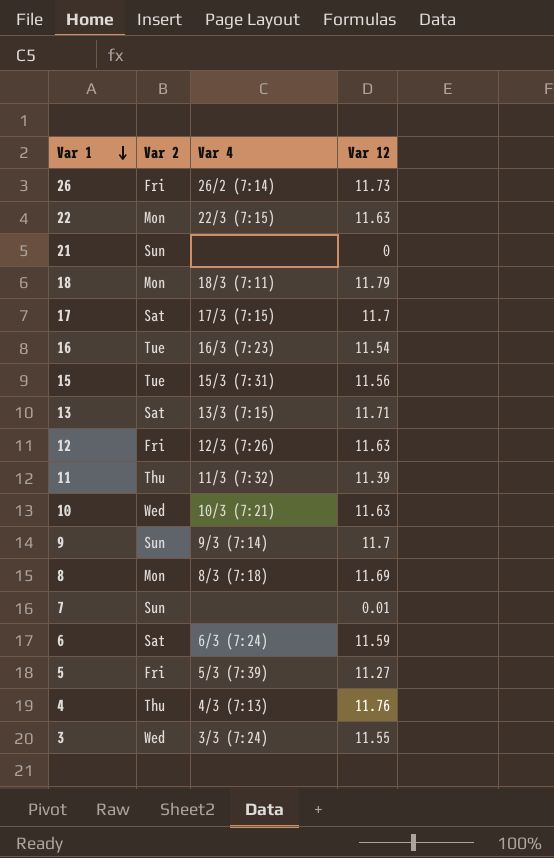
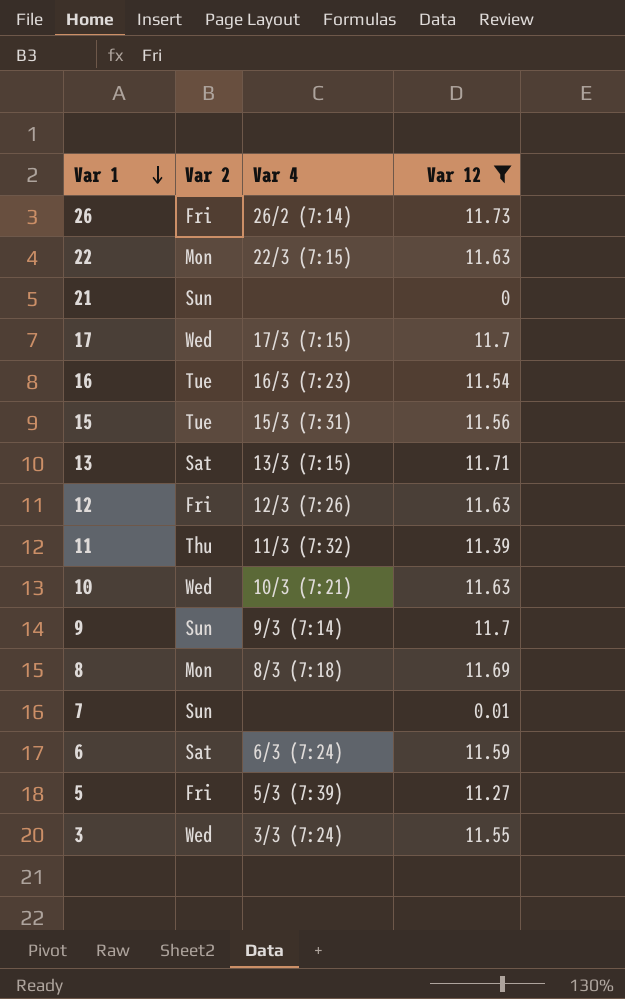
filter: none -> Var 12 <= 11.73
17 | Var 2: Sat -> Wed

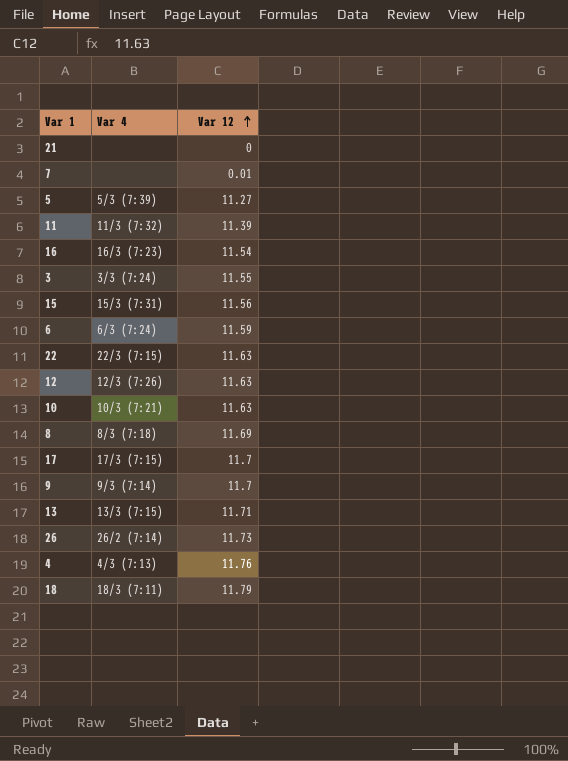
filter: Var 12 <= 11.73 -> none
row order: Var 1 descending -> Var 12 ascending
column Var 2 | position: 2 -> none

